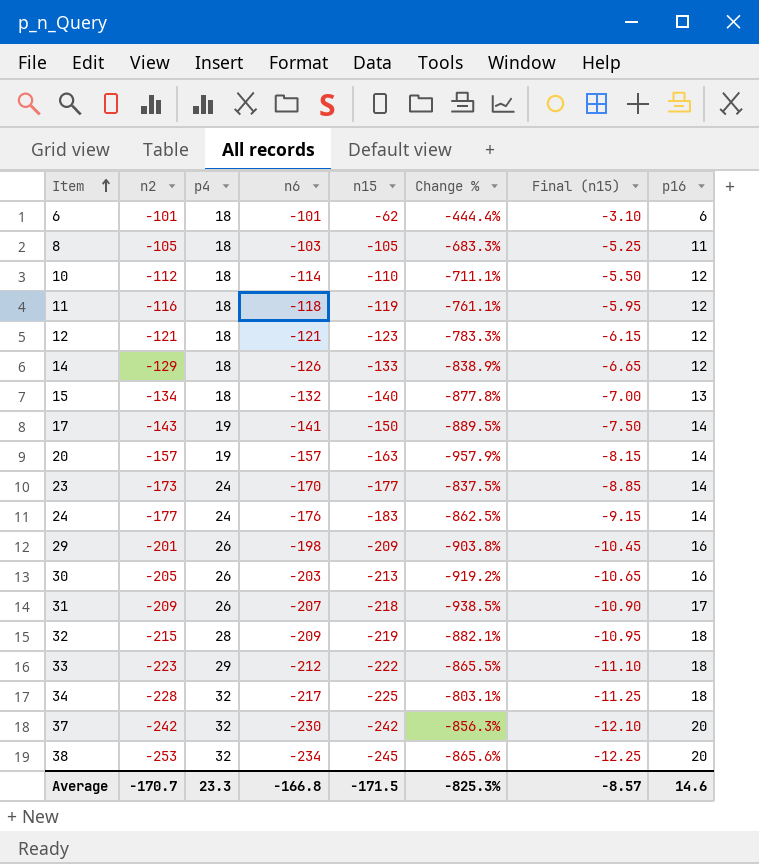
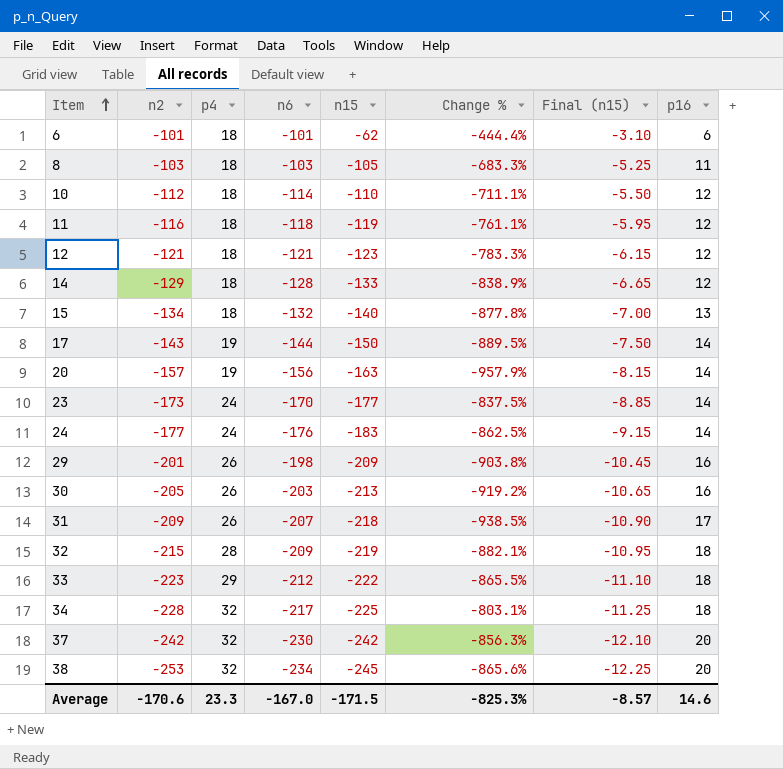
8 | n2: -105 -> -103
14 | n6: -126 -> -128
17 | n6: -141 -> -144
20 | n6: -157 -> -156
Average | n2: -170.7 -> -170.6
Average | n6: -166.8 -> -167.0

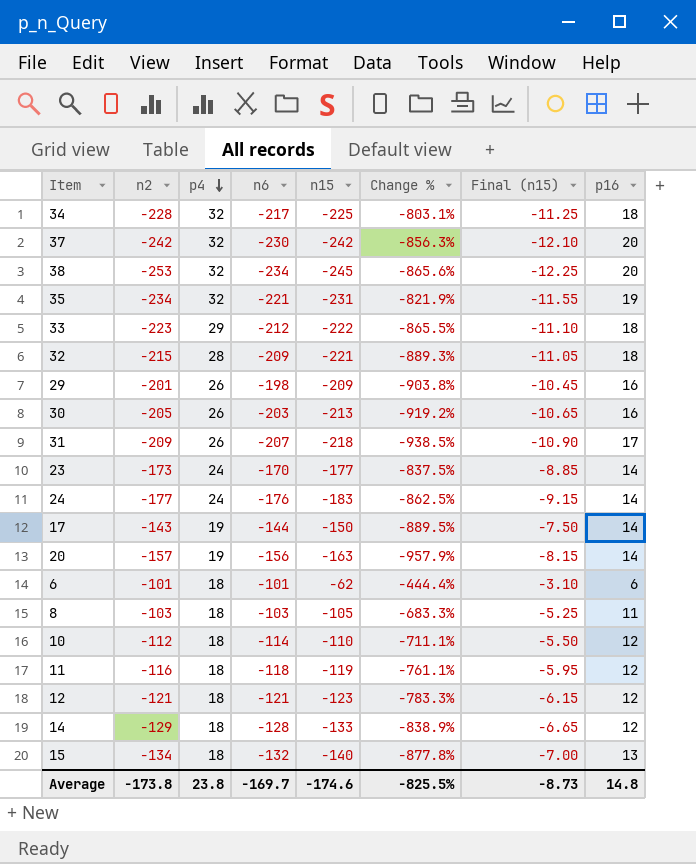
row order: Item ascending -> p4 descending
row 35: none -> -234 | 32 | -221 | -231 | -821.9% | -11.55 | 19
32 | n15: -219 -> -221
32 | Change %: -882.1% -> -889.3%
32 | Final (n15): -10.95 -> -11.05
Average | n2: -170.6 -> -173.8
Average | p4: 23.3 -> 23.8
Average | n6: -167.0 -> -169.7
Average | n15: -171.5 -> -174.6
Average | Change %: -825.3% -> -825.5%
Average | Final (n15): -8.57 -> -8.73
Average | p16: 14.6 -> 14.8

